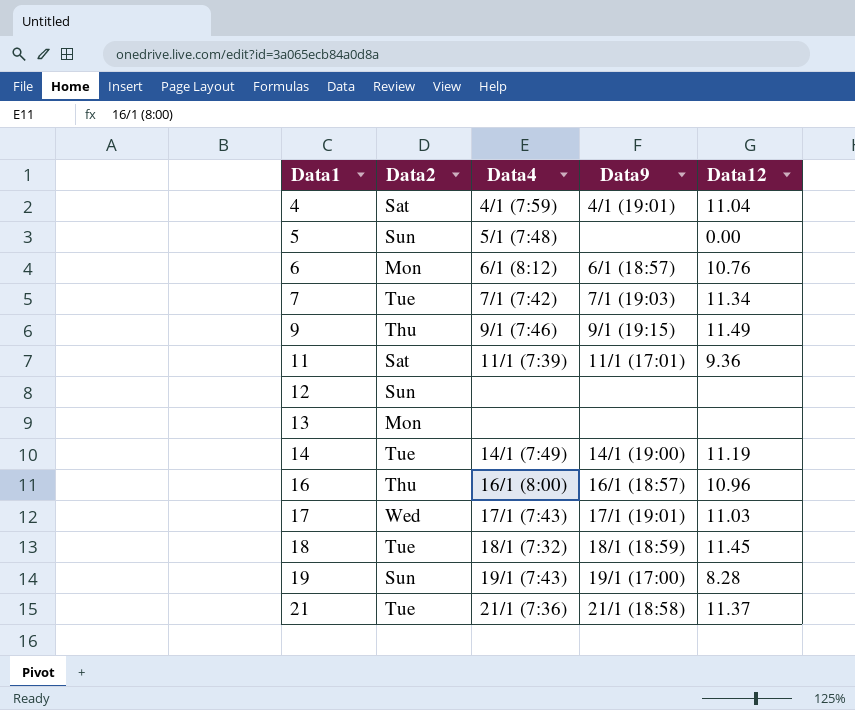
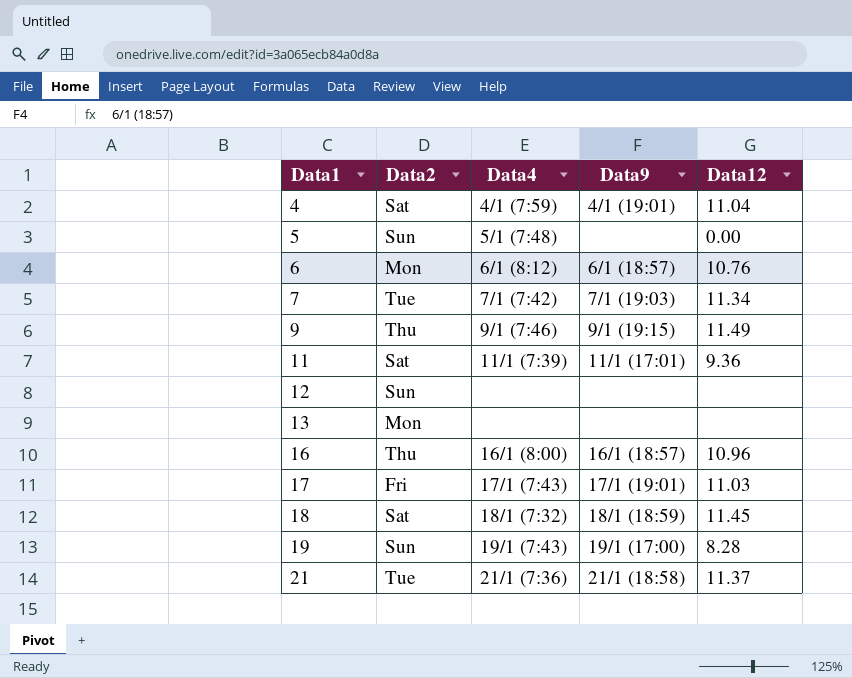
row 14: Tue | 14/1 (7:49) | 14/1 (19:00) | 11.19 -> none
17 | Data2: Wed -> Fri
18 | Data2: Tue -> Sat

